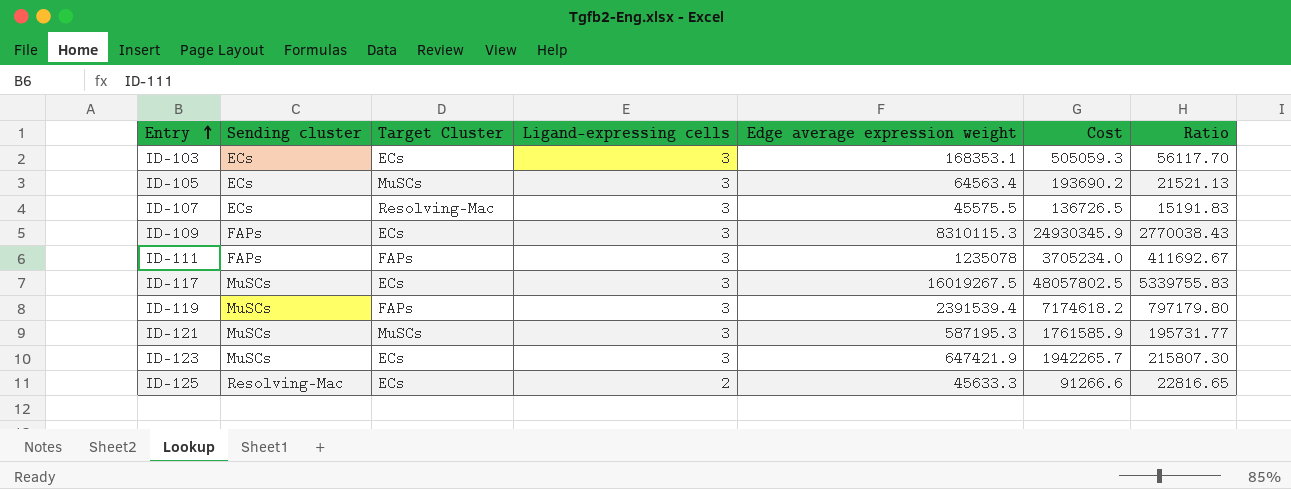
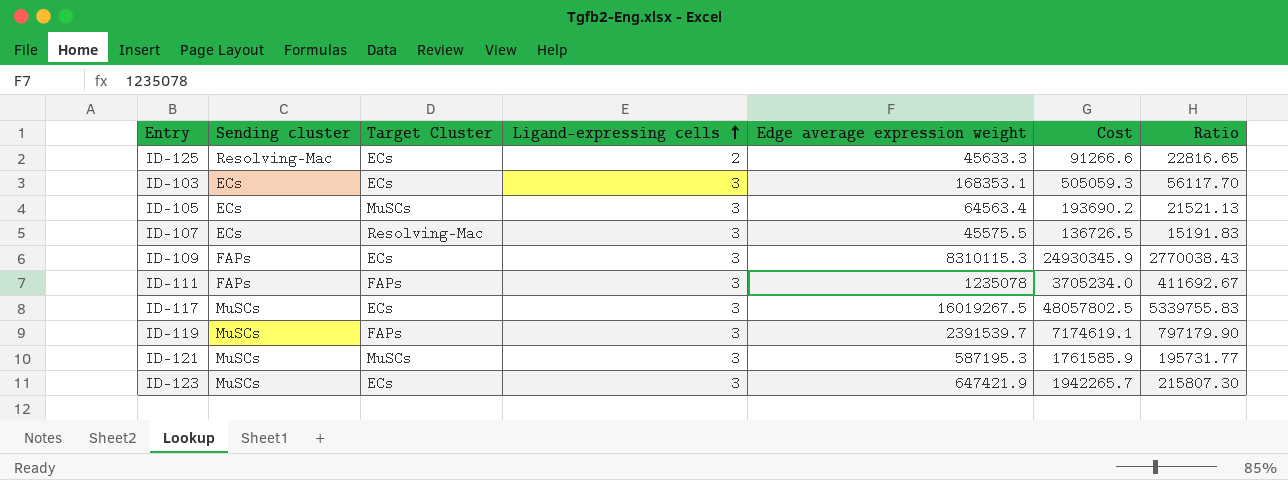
row order: Entry ascending -> Ligand-expressing cells ascending
ID-119 | Edge average expression weight: 2391539.4 -> 2391539.7
ID-119 | Cost: 7174618.2 -> 7174619.1
ID-119 | Ratio: 797179.80 -> 797179.90

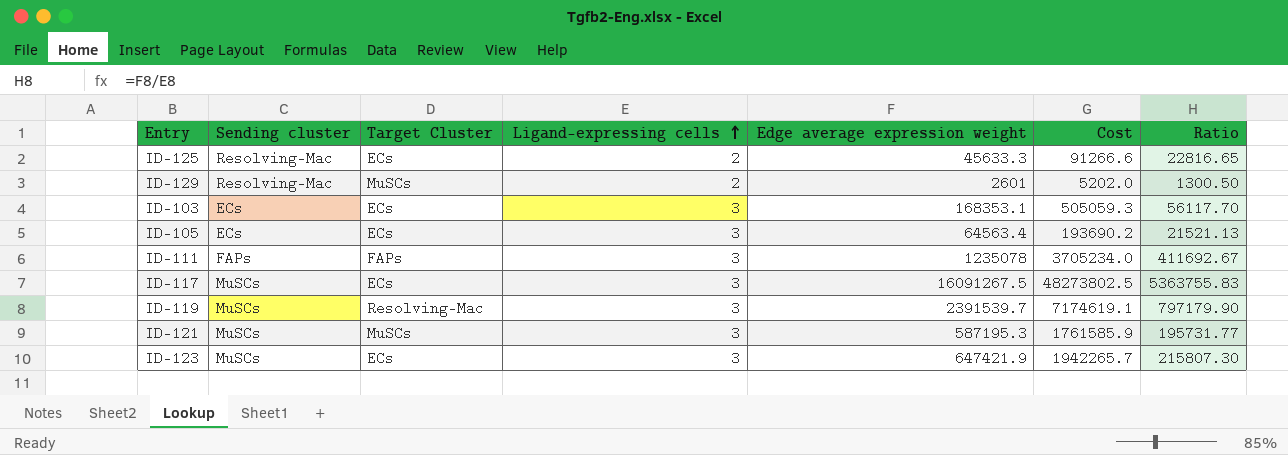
row ID-107: ECs | Resolving-Mac | 3 | 45575.5 | 136726.5 | 15191.83 -> none
row ID-109: FAPs | ECs | 3 | 8310115.3 | 24930345.9 | 2770038.43 -> none
row ID-129: none -> Resolving-Mac | MuSCs | 2 | 2601 | 5202.0 | 1300.50
ID-105 | Target Cluster: MuSCs -> ECs
ID-117 | Edge average expression weight: 16019267.5 -> 16091267.5
ID-117 | Cost: 48057802.5 -> 48273802.5
ID-117 | Ratio: 5339755.83 -> 5363755.83
ID-119 | Target Cluster: FAPs -> Resolving-Mac

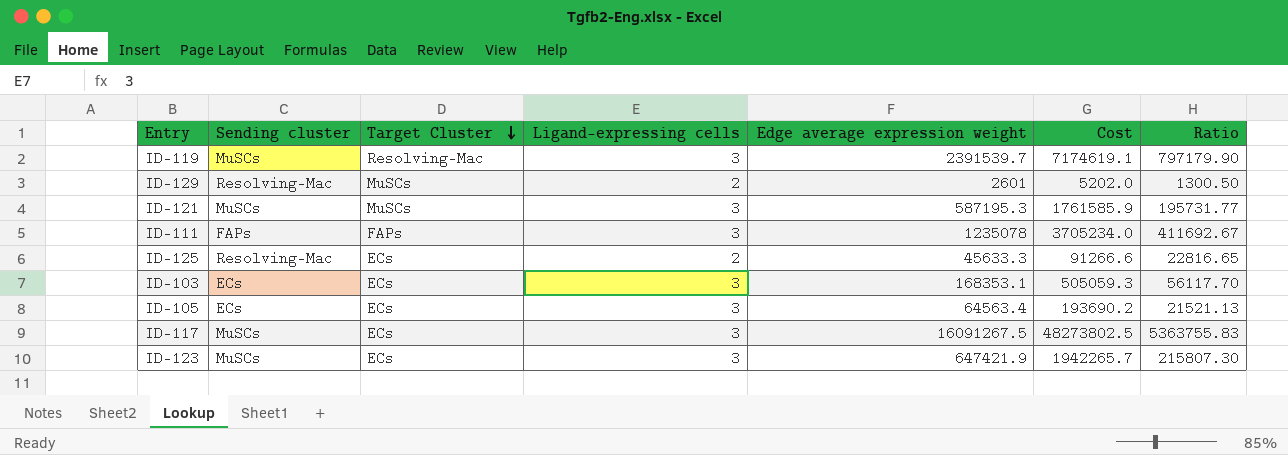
row order: Ligand-expressing cells ascending -> Target Cluster descending

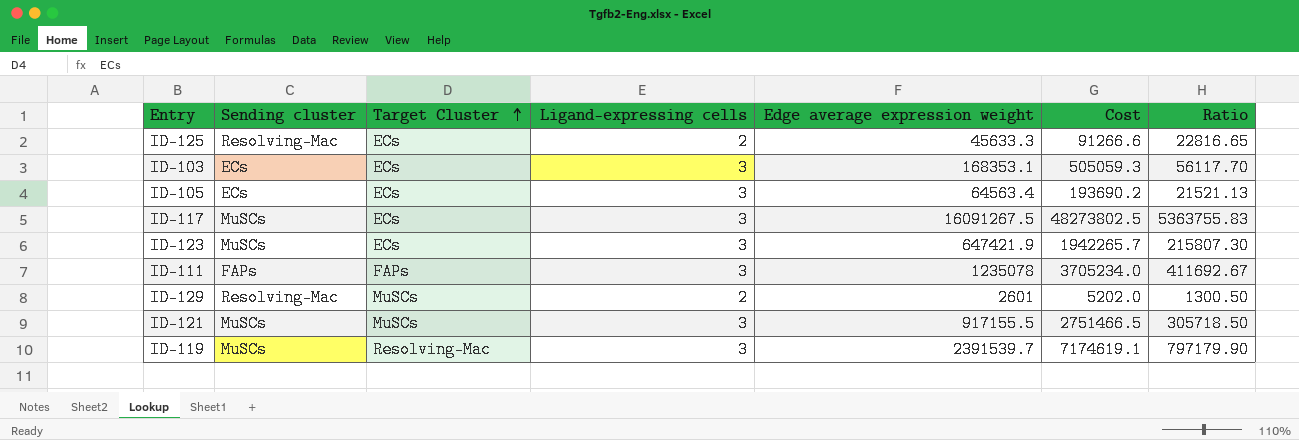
row order: Target Cluster descending -> Target Cluster ascending
ID-121 | Edge average expression weight: 587195.3 -> 917155.5
ID-121 | Cost: 1761585.9 -> 2751466.5
ID-121 | Ratio: 195731.77 -> 305718.50

